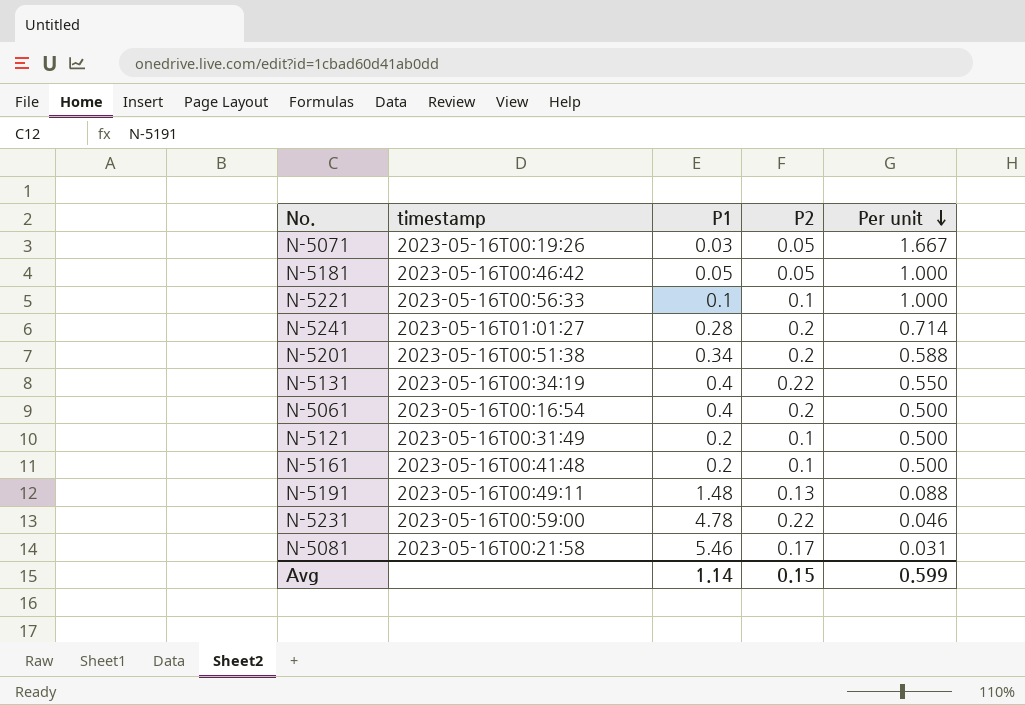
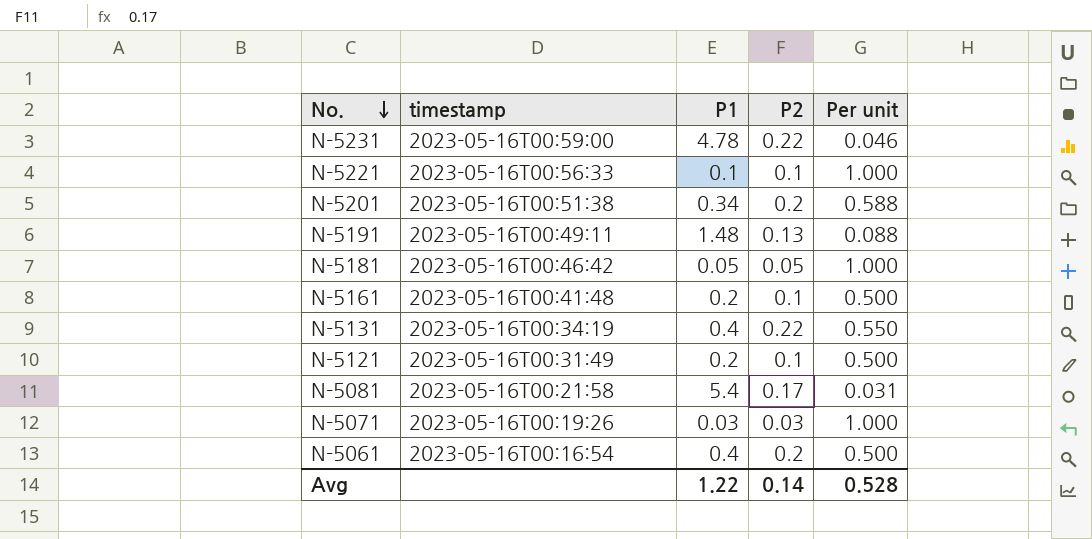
row order: Per unit descending -> No. descending
row N-5241: 2023-05-16T01:01:27 | 0.28 | 0.2 | 0.714 -> none
N-5081 | P1: 5.46 -> 5.4
N-5071 | P2: 0.05 -> 0.03
N-5071 | Per unit: 1.667 -> 1.000
Avg | P1: 1.14 -> 1.22
Avg | P2: 0.15 -> 0.14
Avg | Per unit: 0.599 -> 0.528

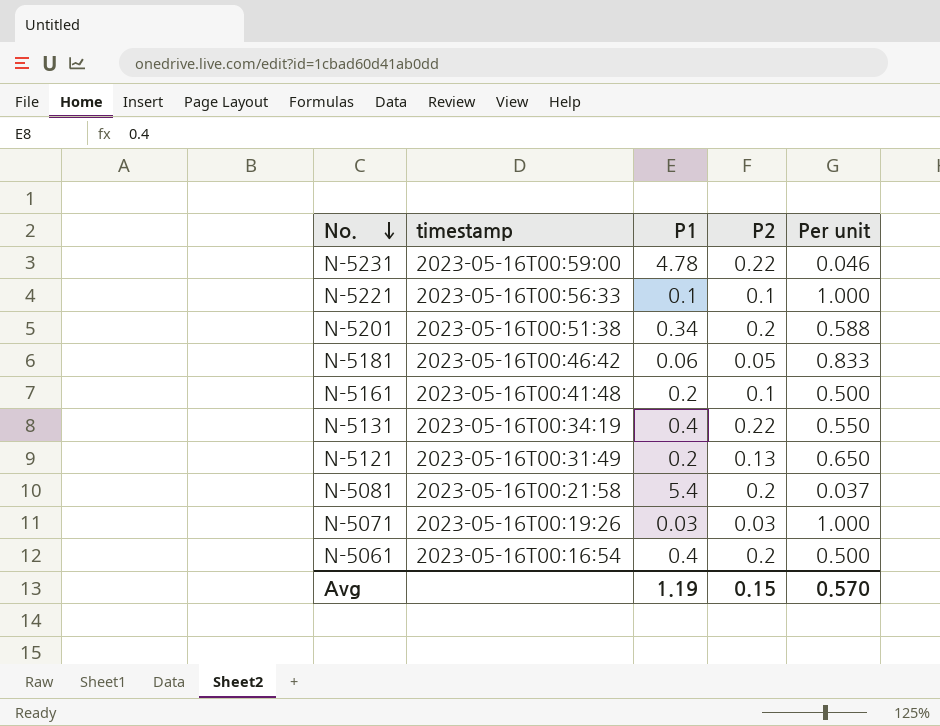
row N-5191: 2023-05-16T00:49:11 | 1.48 | 0.13 | 0.088 -> none
N-5181 | P1: 0.05 -> 0.06
N-5181 | Per unit: 1.000 -> 0.833
N-5121 | P2: 0.1 -> 0.13
N-5121 | Per unit: 0.500 -> 0.650
N-5081 | P2: 0.17 -> 0.2
N-5081 | Per unit: 0.031 -> 0.037
Avg | P1: 1.22 -> 1.19
Avg | P2: 0.14 -> 0.15
Avg | Per unit: 0.528 -> 0.570

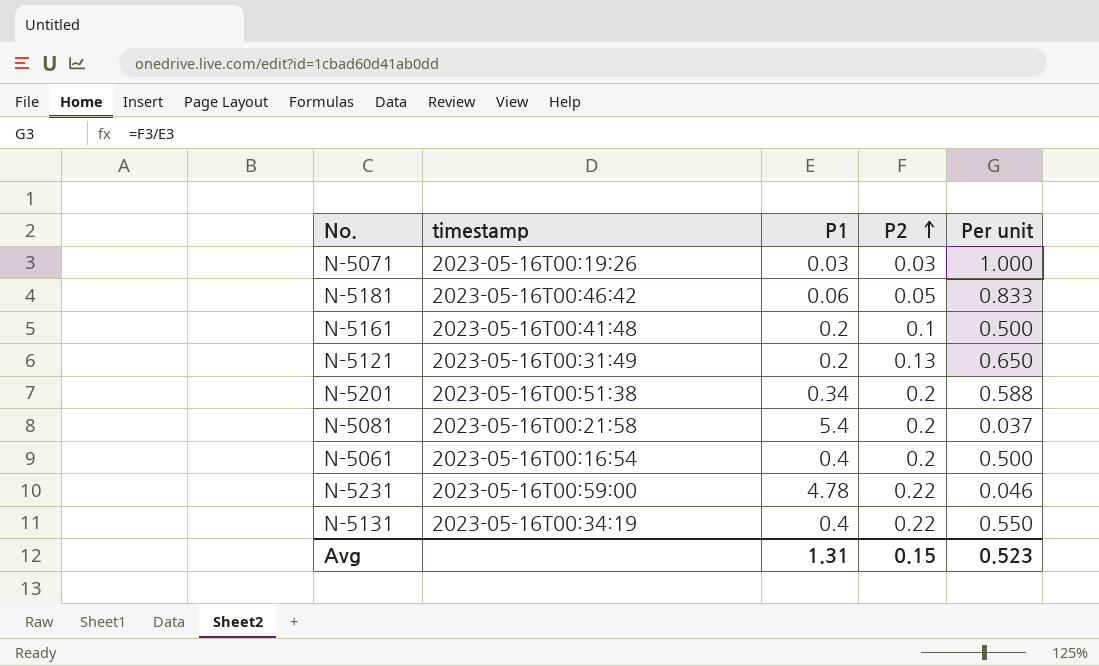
row order: No. descending -> P2 ascending
row N-5221: 2023-05-16T00:56:33 | 0.1 | 0.1 | 1.000 -> none
Avg | P1: 1.19 -> 1.31
Avg | Per unit: 0.570 -> 0.523

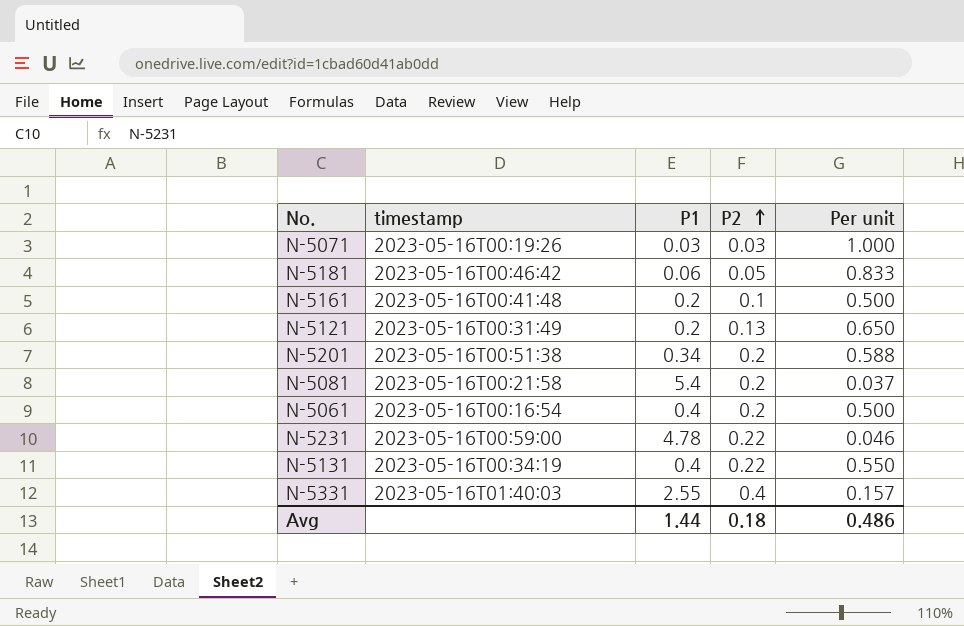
row N-5331: none -> 2023-05-16T01:40:03 | 2.55 | 0.4 | 0.157
Avg | P1: 1.31 -> 1.44
Avg | P2: 0.15 -> 0.18
Avg | Per unit: 0.523 -> 0.486

